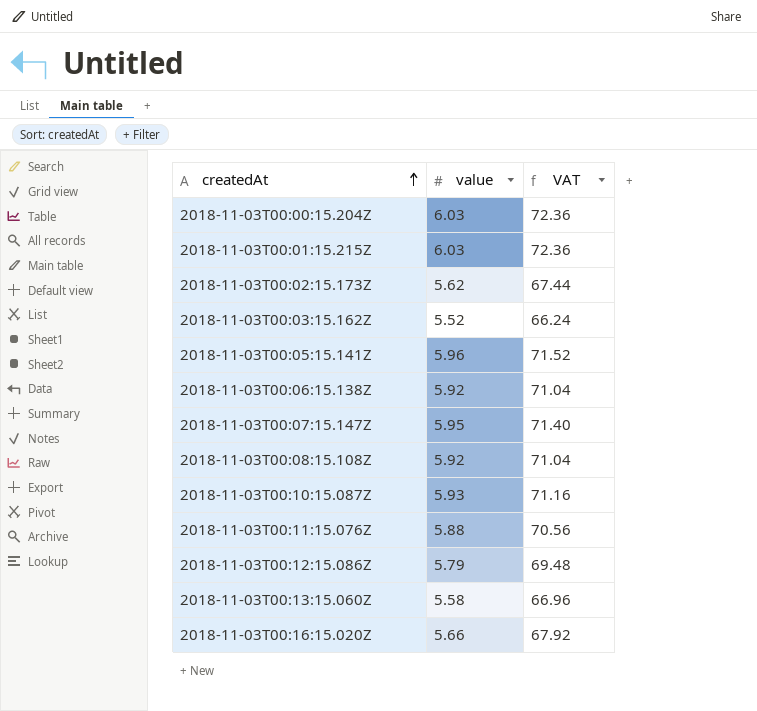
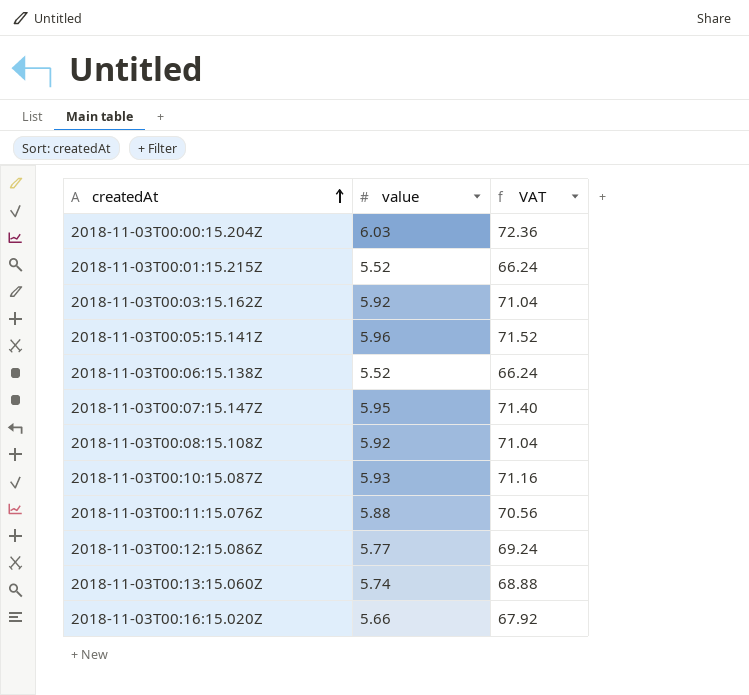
row 2018-11-03T00:02:15.173Z: 5.62 | 67.44 -> none
2018-11-03T00:01:15.215Z | value: 6.03 -> 5.52
2018-11-03T00:01:15.215Z | VAT: 72.36 -> 66.24
2018-11-03T00:03:15.162Z | value: 5.52 -> 5.92
2018-11-03T00:03:15.162Z | VAT: 66.24 -> 71.04
2018-11-03T00:06:15.138Z | value: 5.92 -> 5.52
2018-11-03T00:06:15.138Z | VAT: 71.04 -> 66.24
2018-11-03T00:12:15.086Z | value: 5.79 -> 5.77
2018-11-03T00:12:15.086Z | VAT: 69.48 -> 69.24
2018-11-03T00:13:15.060Z | value: 5.58 -> 5.74
2018-11-03T00:13:15.060Z | VAT: 66.96 -> 68.88

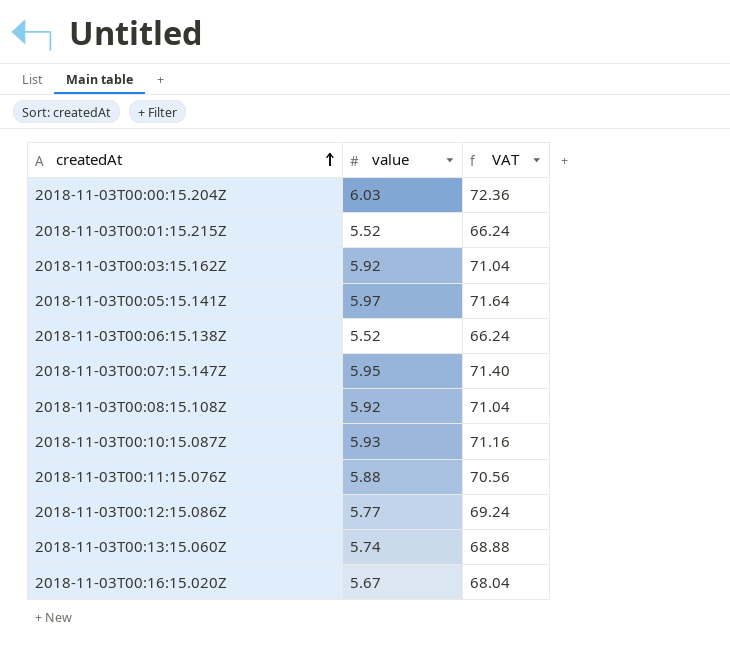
2018-11-03T00:05:15.141Z | value: 5.96 -> 5.97
2018-11-03T00:05:15.141Z | VAT: 71.52 -> 71.64
2018-11-03T00:16:15.020Z | value: 5.66 -> 5.67
2018-11-03T00:16:15.020Z | VAT: 67.92 -> 68.04

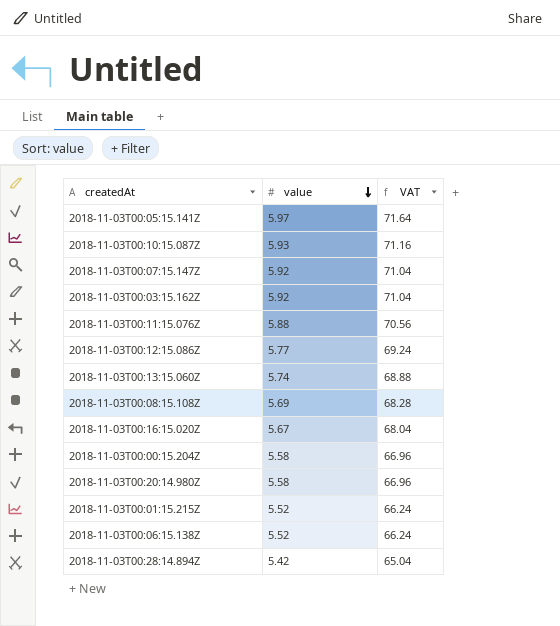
row order: createdAt ascending -> value descending
2018-11-03T00:07:15.147Z | value: 5.95 -> 5.92
2018-11-03T00:07:15.147Z | VAT: 71.40 -> 71.04
2018-11-03T00:08:15.108Z | value: 5.92 -> 5.69
2018-11-03T00:08:15.108Z | VAT: 71.04 -> 68.28
2018-11-03T00:00:15.204Z | value: 6.03 -> 5.58
2018-11-03T00:00:15.204Z | VAT: 72.36 -> 66.96
row 2018-11-03T00:20:14.980Z: none -> 5.58 | 66.96
row 2018-11-03T00:28:14.894Z: none -> 5.42 | 65.04

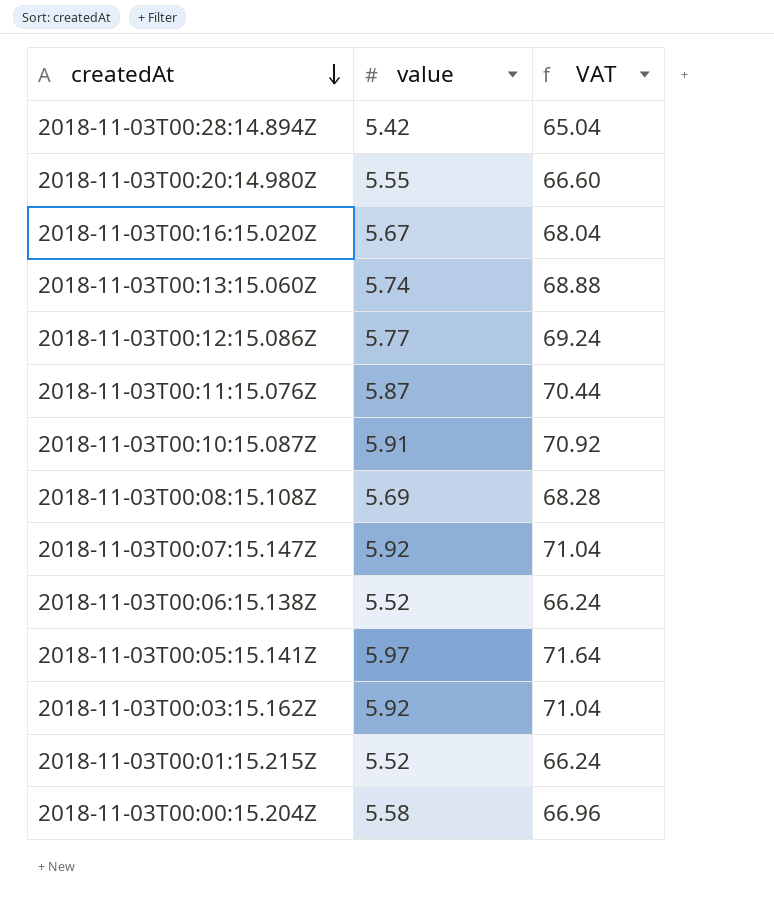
row order: value descending -> createdAt descending
2018-11-03T00:20:14.980Z | value: 5.58 -> 5.55
2018-11-03T00:20:14.980Z | VAT: 66.96 -> 66.60
2018-11-03T00:11:15.076Z | value: 5.88 -> 5.87
2018-11-03T00:11:15.076Z | VAT: 70.56 -> 70.44
2018-11-03T00:10:15.087Z | value: 5.93 -> 5.91
2018-11-03T00:10:15.087Z | VAT: 71.16 -> 70.92

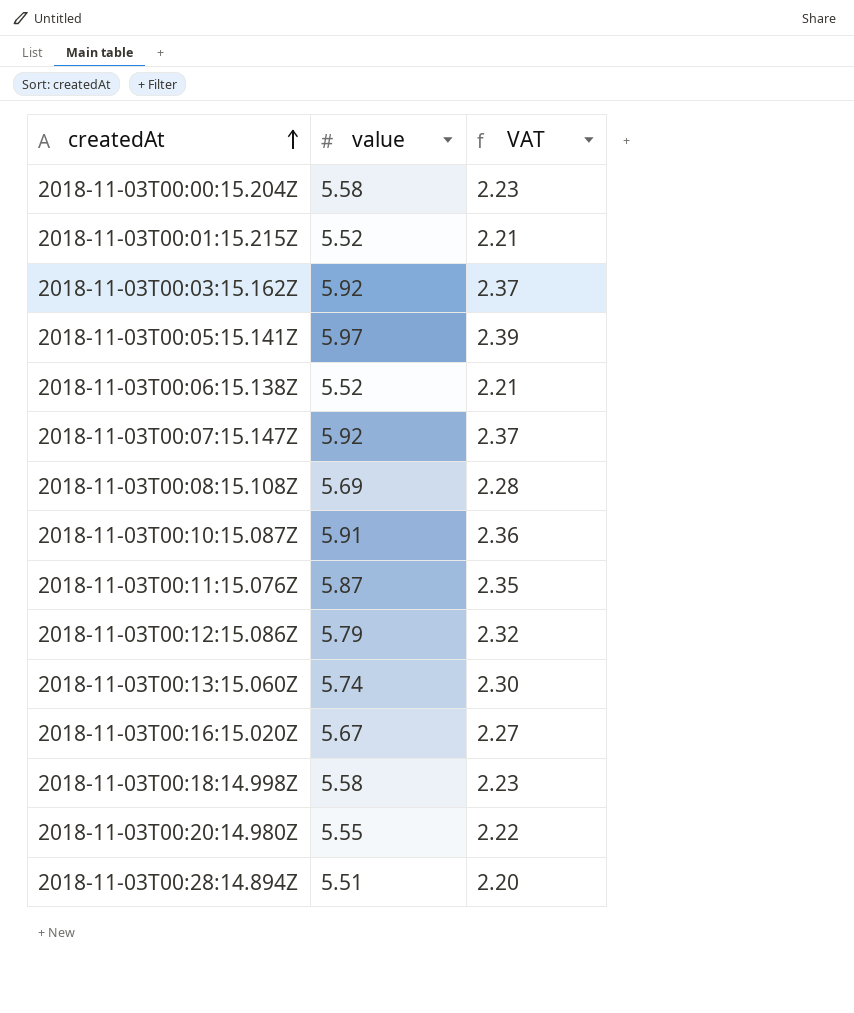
row order: createdAt descending -> createdAt ascending
column VAT | formula: [value] * 12 -> [value] * 0.4
2018-11-03T00:12:15.086Z | value: 5.77 -> 5.79
row 2018-11-03T00:18:14.998Z: none -> 5.58 | 2.23
2018-11-03T00:28:14.894Z | value: 5.42 -> 5.51

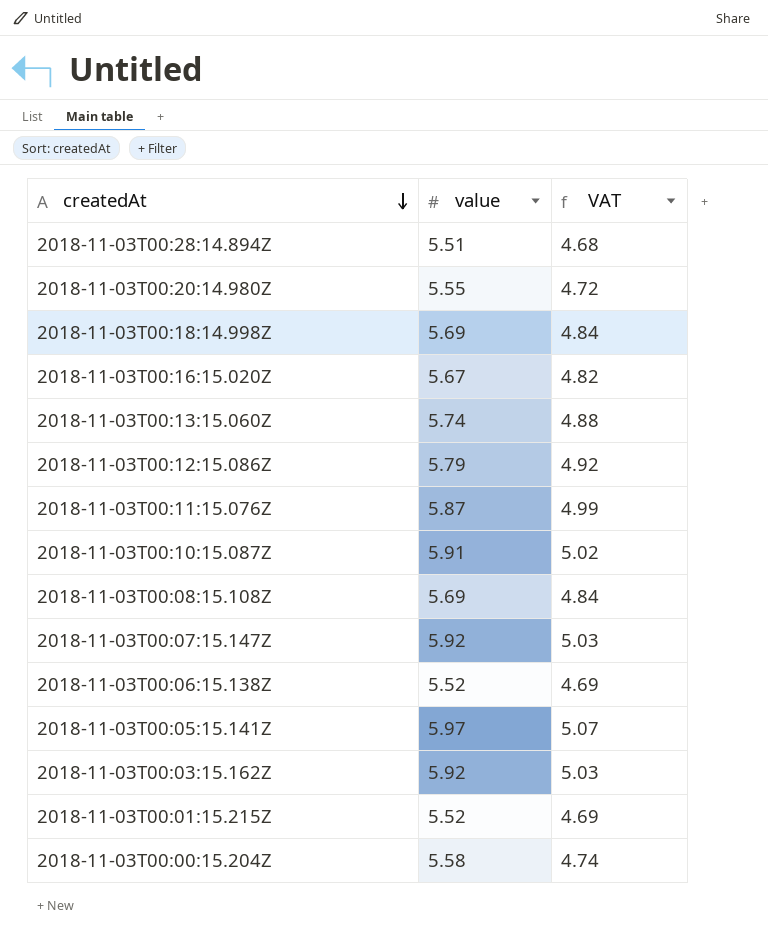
row order: createdAt ascending -> createdAt descending
column VAT | formula: [value] * 0.4 -> [value] * 0.85
2018-11-03T00:18:14.998Z | value: 5.58 -> 5.69

